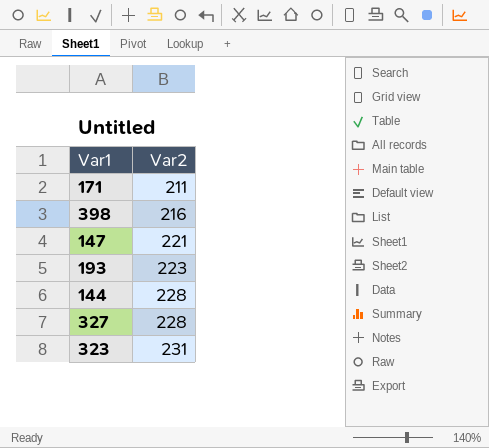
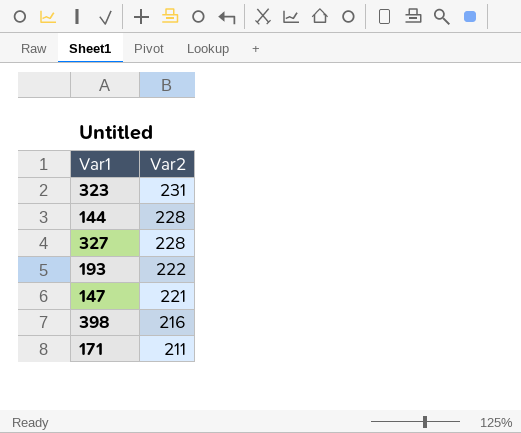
row order: Var2 ascending -> Var2 descending
193 | Var2: 223 -> 222

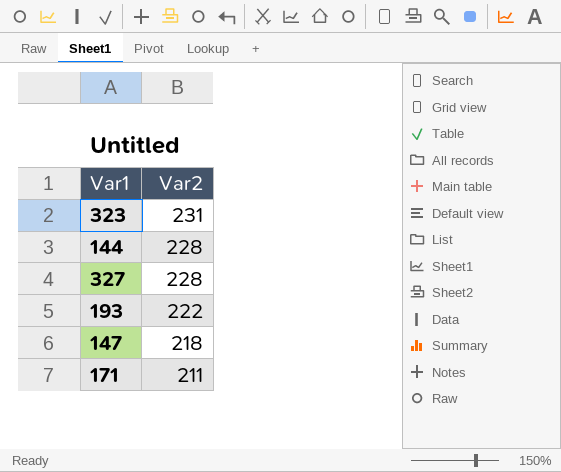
row 398: 216 -> none
147 | Var2: 221 -> 218

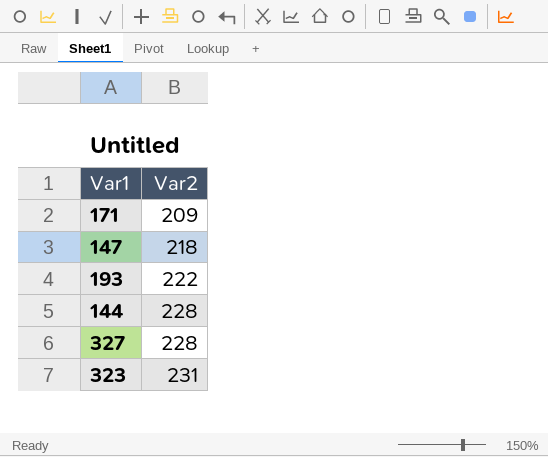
row order: Var2 descending -> Var2 ascending
171 | Var2: 211 -> 209

